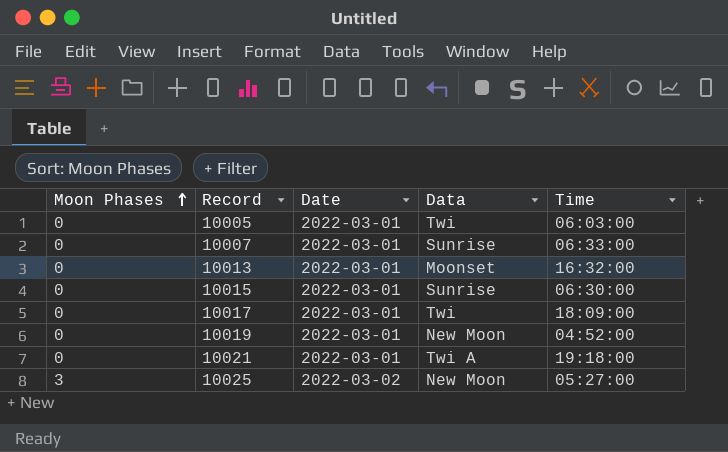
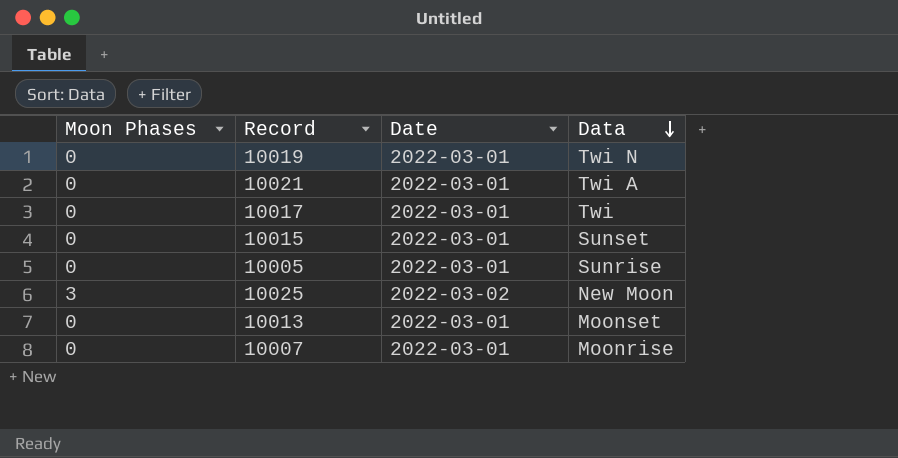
row order: Moon Phases ascending -> Data descending
column Time | position: 5 -> none
10019 | Data: New Moon -> Twi N
10015 | Data: Sunrise -> Sunset
10005 | Data: Twi -> Sunrise
10007 | Data: Sunrise -> Moonrise

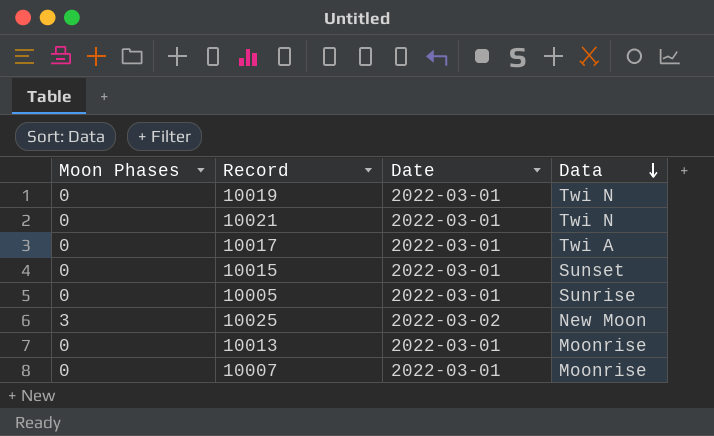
10021 | Data: Twi A -> Twi N
10017 | Data: Twi -> Twi A
10013 | Data: Moonset -> Moonrise

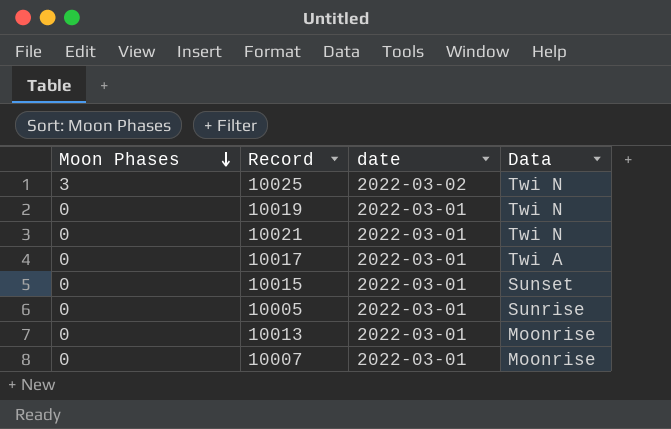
row order: Data descending -> Moon Phases descending
column name: Date -> date
10025 | Data: New Moon -> Twi N

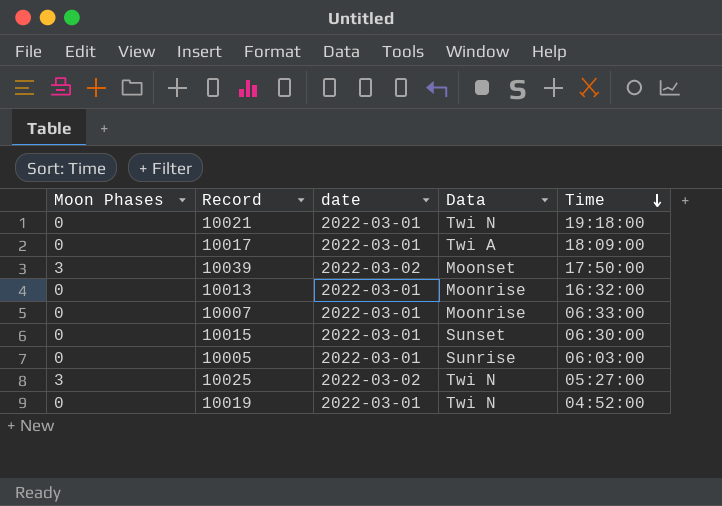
row order: Moon Phases descending -> Time descending
column Time | position: none -> 5
row 10039: none -> 3 | 2022-03-02 | Moonset | 17:50:00

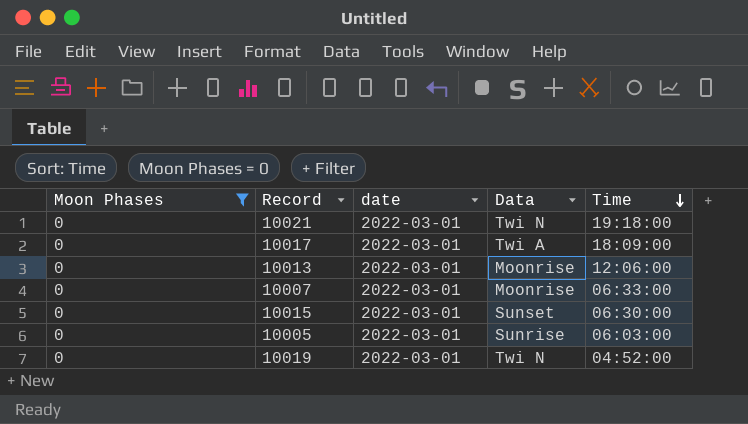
filter: none -> Moon Phases = 0
10013 | Time: 16:32:00 -> 12:06:00

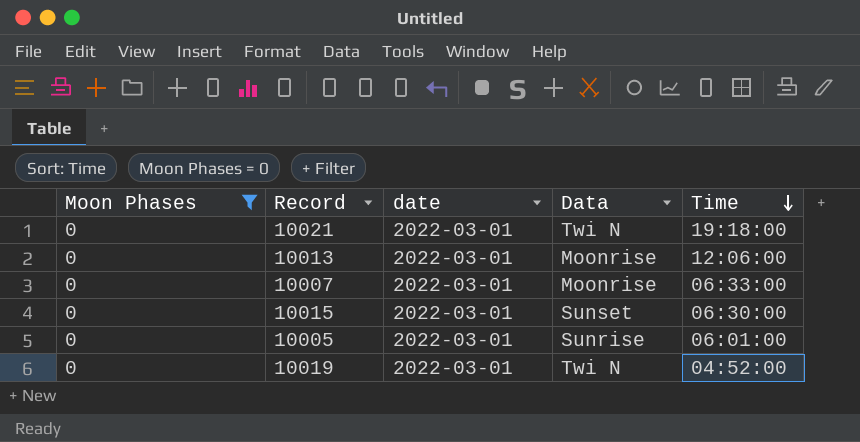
row 10017: 0 | 2022-03-01 | Twi A | 18:09:00 -> none
10005 | Time: 06:03:00 -> 06:01:00

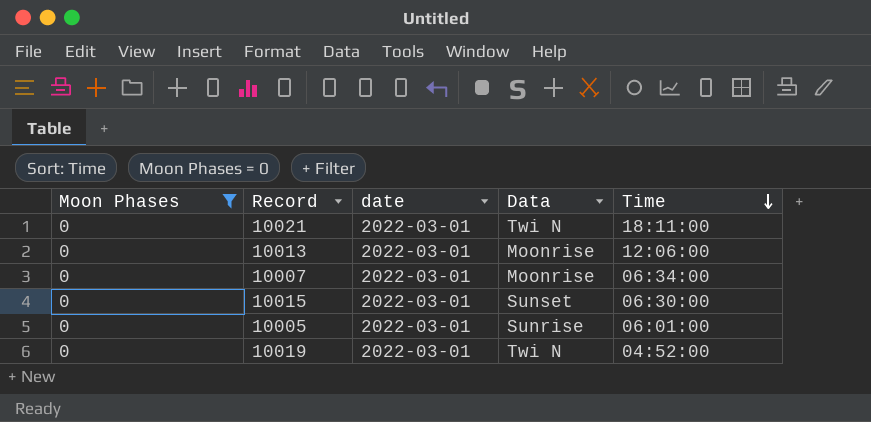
10021 | Time: 19:18:00 -> 18:11:00
10007 | Time: 06:33:00 -> 06:34:00

